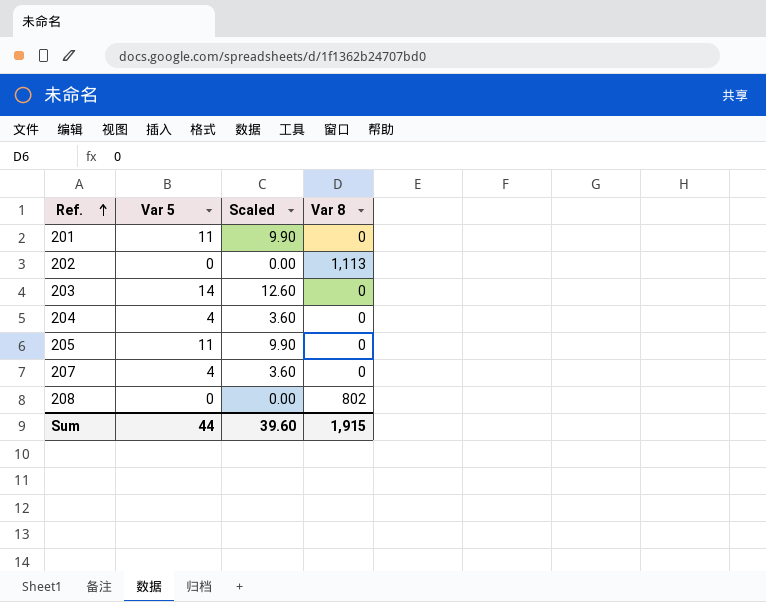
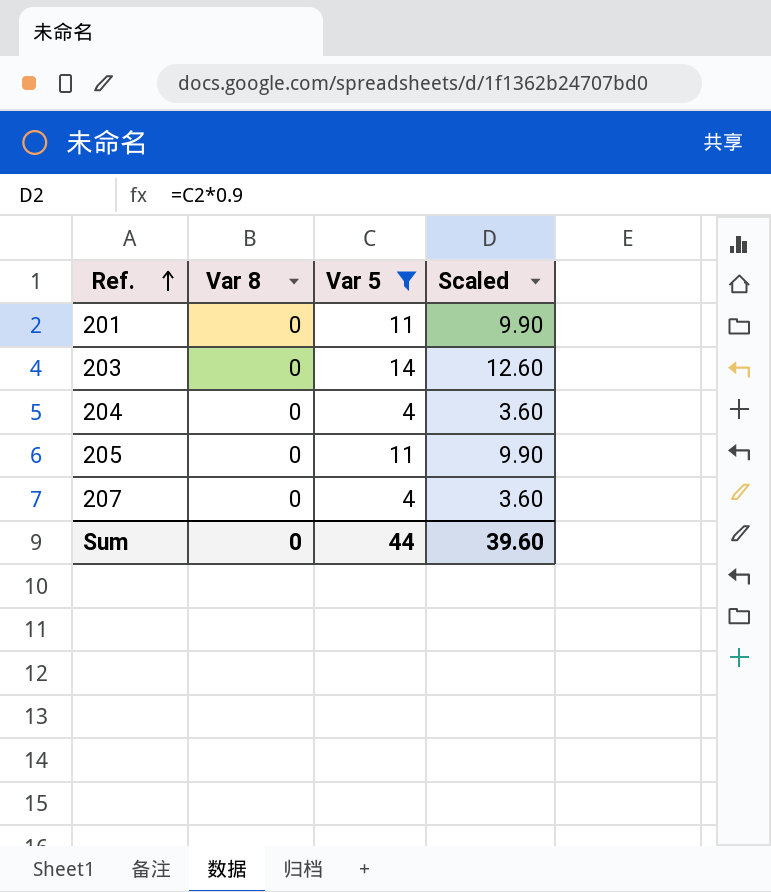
filter: none -> Var 5 != 0
column Var 8 | position: 4 -> 2
Sum | Var 8: 1,915 -> 0

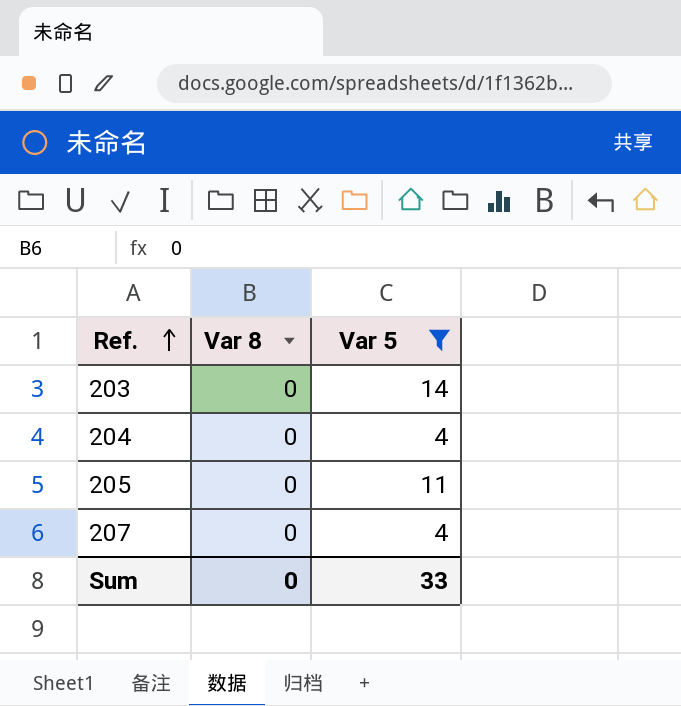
column Scaled | formula: [Var 5] * 0.9 -> none
row 201: 0 | 11 | 9.90 -> none
Sum | Var 5: 44 -> 33

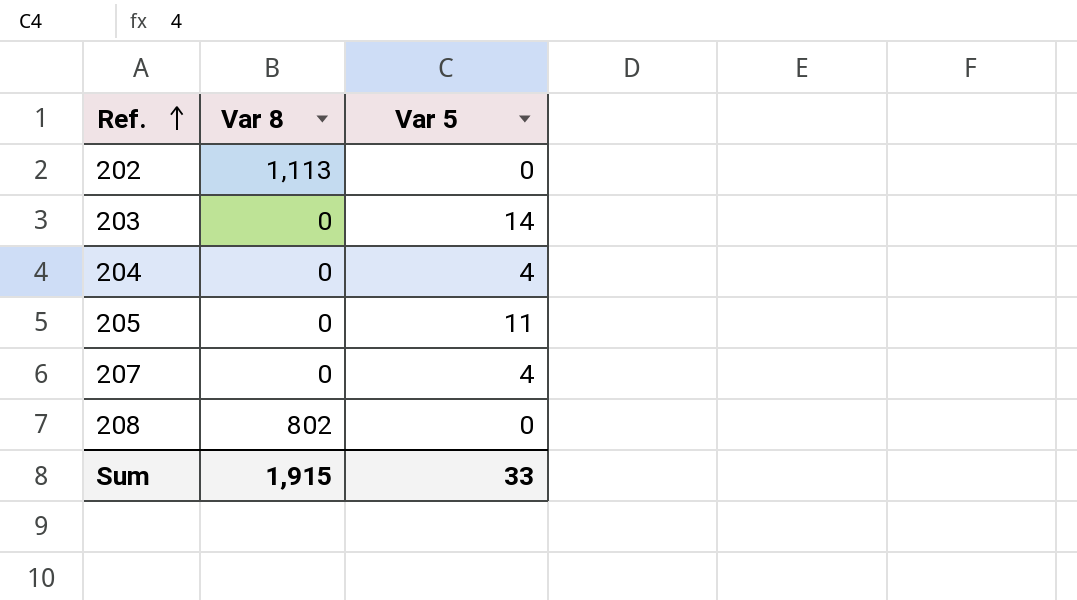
filter: Var 5 != 0 -> none
Sum | Var 8: 0 -> 1,915

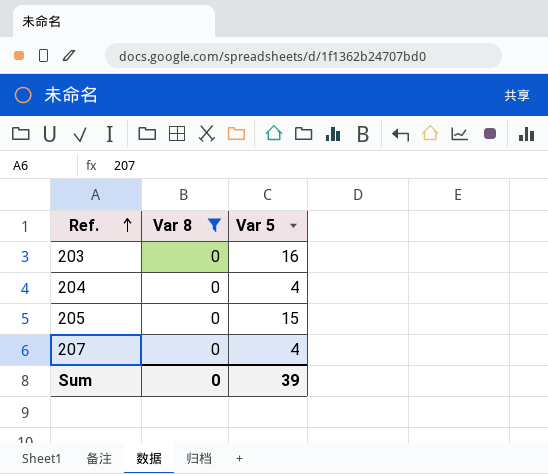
filter: none -> Var 8 = 0
203 | Var 5: 14 -> 16
205 | Var 5: 11 -> 15
Sum | Var 8: 1,915 -> 0
Sum | Var 5: 33 -> 39

